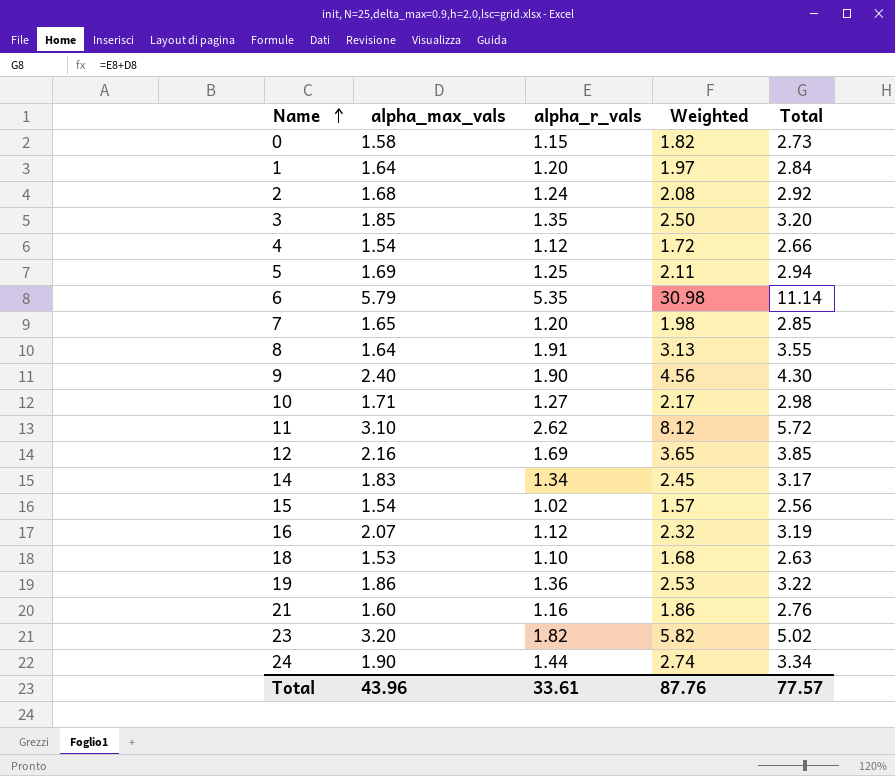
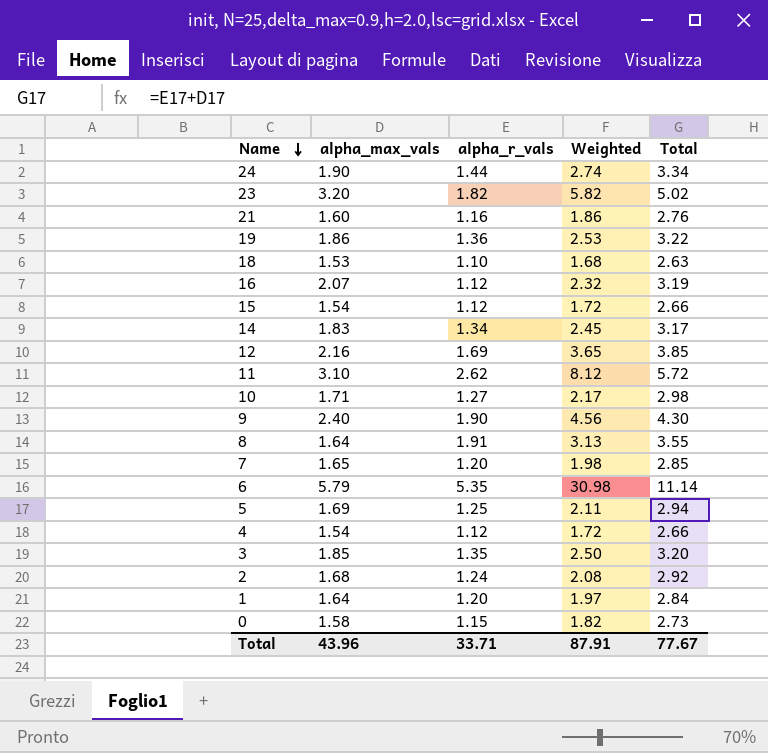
row order: Name ascending -> Name descending
15 | alpha_r_vals: 1.02 -> 1.12
15 | Weighted: 1.57 -> 1.72
15 | Total: 2.56 -> 2.66
Total | alpha_r_vals: 33.61 -> 33.71
Total | Weighted: 87.76 -> 87.91
Total | Total: 77.57 -> 77.67

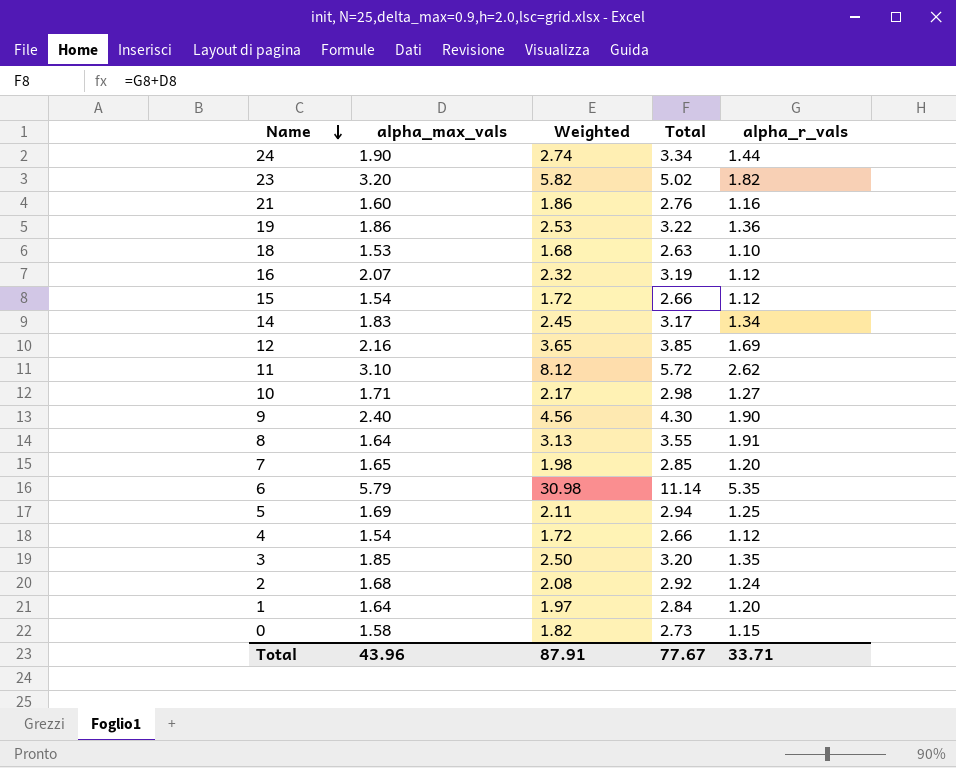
column alpha_r_vals | position: 3 -> 5

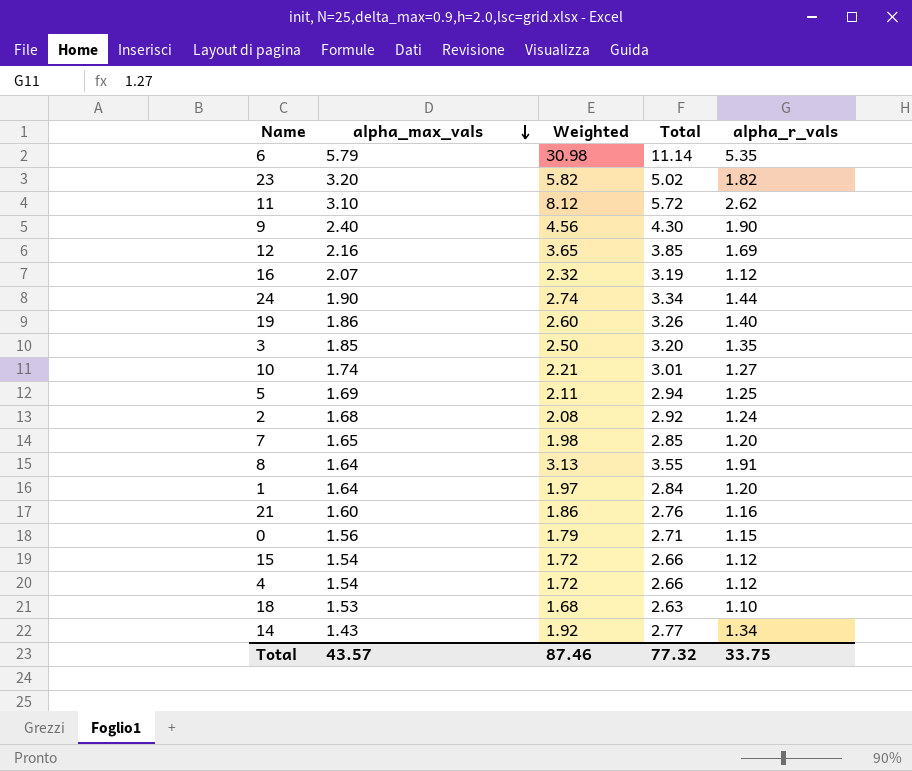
row order: Name descending -> alpha_max_vals descending
19 | Weighted: 2.53 -> 2.60
19 | Total: 3.22 -> 3.26
19 | alpha_r_vals: 1.36 -> 1.40
10 | alpha_max_vals: 1.71 -> 1.74
10 | Weighted: 2.17 -> 2.21
10 | Total: 2.98 -> 3.01
0 | alpha_max_vals: 1.58 -> 1.56
0 | Weighted: 1.82 -> 1.79
0 | Total: 2.73 -> 2.71
14 | alpha_max_vals: 1.83 -> 1.43
14 | Weighted: 2.45 -> 1.92
14 | Total: 3.17 -> 2.77
Total | alpha_max_vals: 43.96 -> 43.57
Total | Weighted: 87.91 -> 87.46
Total | Total: 77.67 -> 77.32
Total | alpha_r_vals: 33.71 -> 33.75

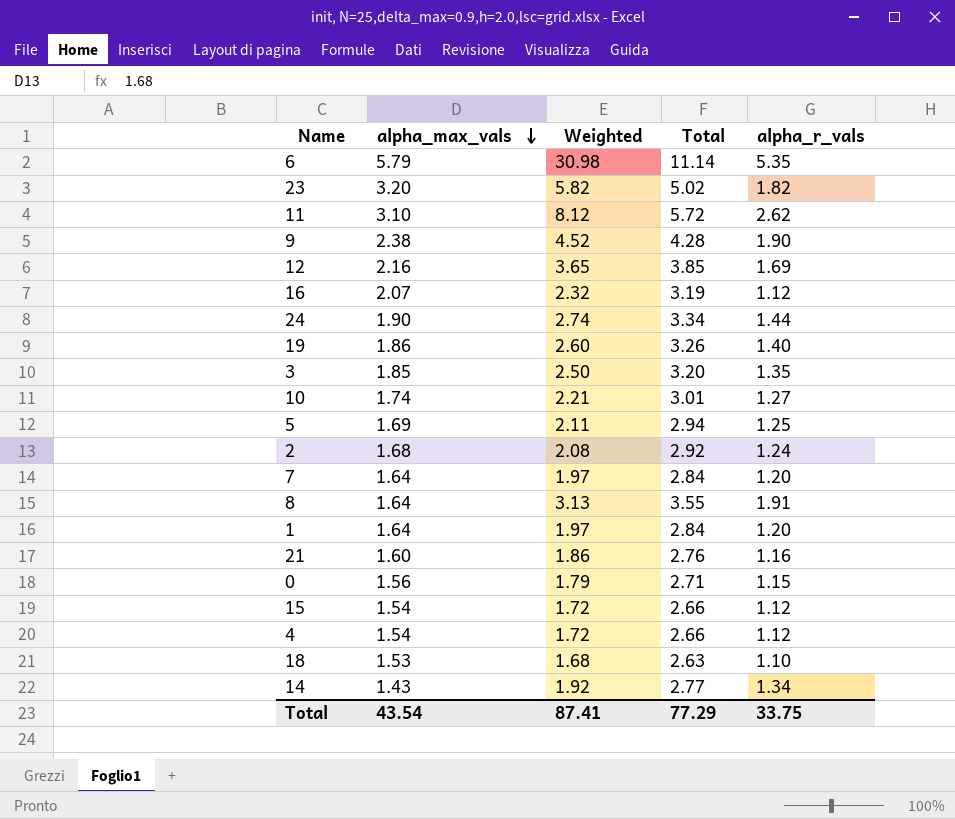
9 | alpha_max_vals: 2.40 -> 2.38
9 | Weighted: 4.56 -> 4.52
9 | Total: 4.30 -> 4.28
7 | alpha_max_vals: 1.65 -> 1.64
7 | Weighted: 1.98 -> 1.97
7 | Total: 2.85 -> 2.84
Total | alpha_max_vals: 43.57 -> 43.54
Total | Weighted: 87.46 -> 87.41
Total | Total: 77.32 -> 77.29

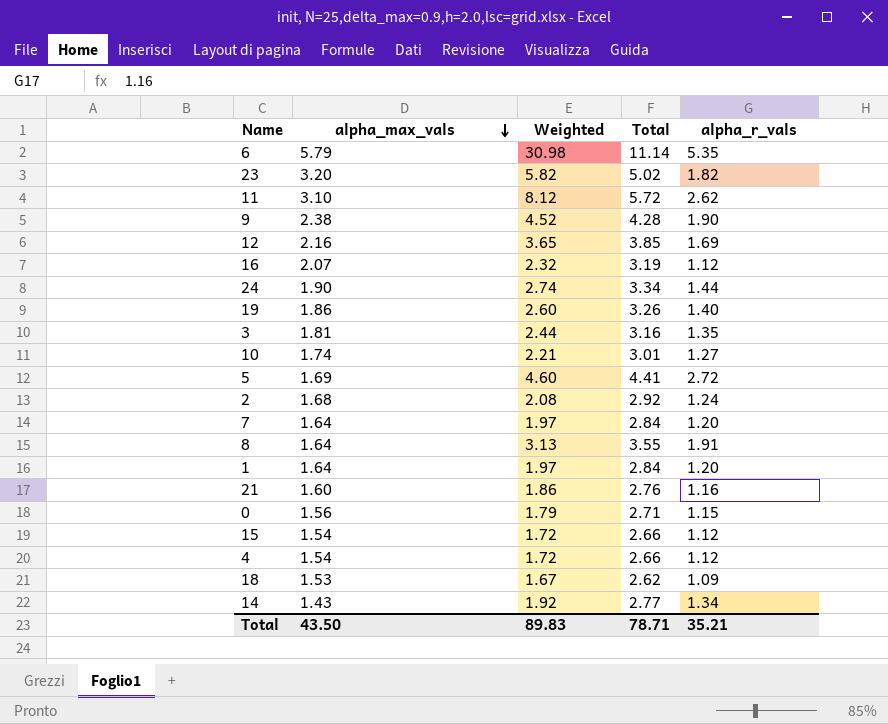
3 | alpha_max_vals: 1.85 -> 1.81
3 | Weighted: 2.50 -> 2.44
3 | Total: 3.20 -> 3.16
5 | Weighted: 2.11 -> 4.60
5 | Total: 2.94 -> 4.41
5 | alpha_r_vals: 1.25 -> 2.72
18 | Weighted: 1.68 -> 1.67
18 | Total: 2.63 -> 2.62
18 | alpha_r_vals: 1.10 -> 1.09
Total | alpha_max_vals: 43.54 -> 43.50
Total | Weighted: 87.41 -> 89.83
Total | Total: 77.29 -> 78.71
Total | alpha_r_vals: 33.75 -> 35.21

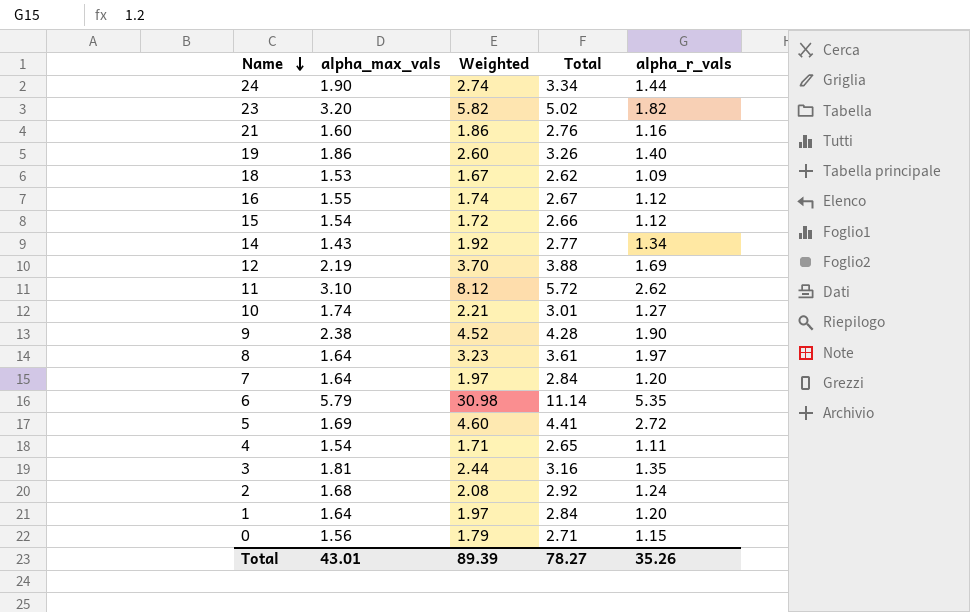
row order: alpha_max_vals descending -> Name descending
16 | alpha_max_vals: 2.07 -> 1.55
16 | Weighted: 2.32 -> 1.74
16 | Total: 3.19 -> 2.67
12 | alpha_max_vals: 2.16 -> 2.19
12 | Weighted: 3.65 -> 3.70
12 | Total: 3.85 -> 3.88
8 | Weighted: 3.13 -> 3.23
8 | Total: 3.55 -> 3.61
8 | alpha_r_vals: 1.91 -> 1.97
4 | Weighted: 1.72 -> 1.71
4 | Total: 2.66 -> 2.65
4 | alpha_r_vals: 1.12 -> 1.11
Total | alpha_max_vals: 43.50 -> 43.01
Total | Weighted: 89.83 -> 89.39
Total | Total: 78.71 -> 78.27
Total | alpha_r_vals: 35.21 -> 35.26

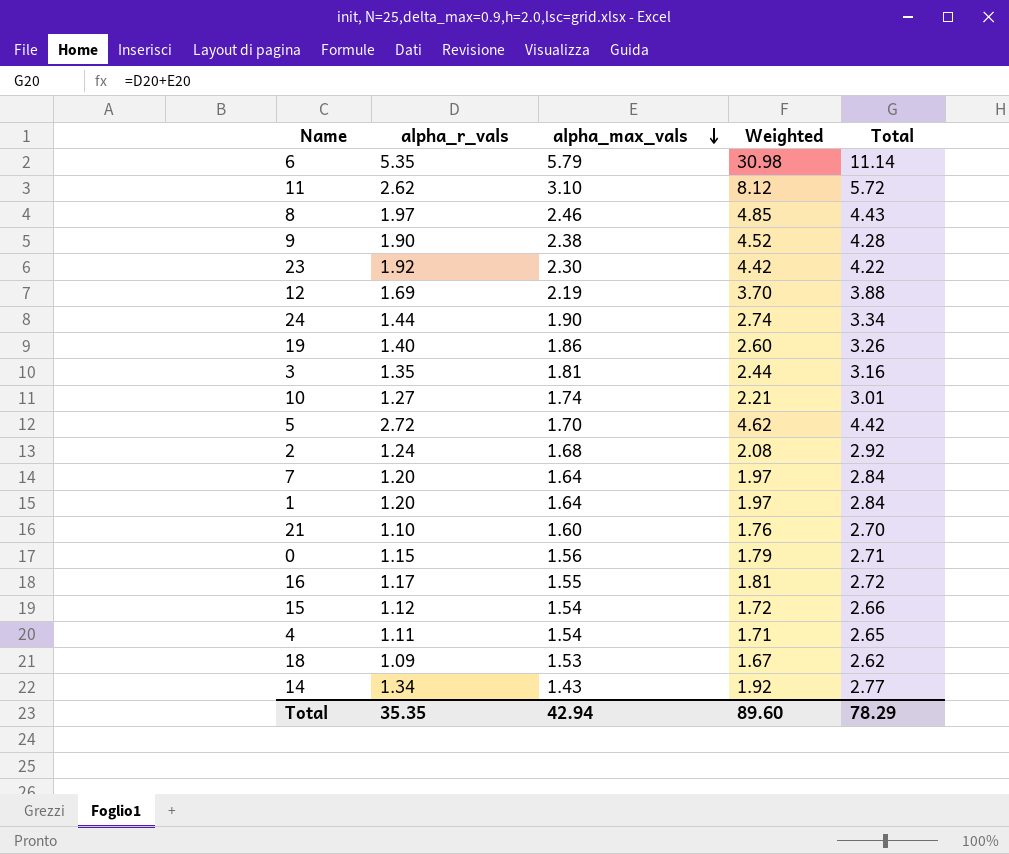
row order: Name descending -> alpha_max_vals descending
column alpha_r_vals | position: 5 -> 2
8 | alpha_max_vals: 1.64 -> 2.46
8 | Weighted: 3.23 -> 4.85
8 | Total: 3.61 -> 4.43
23 | alpha_r_vals: 1.82 -> 1.92
23 | alpha_max_vals: 3.20 -> 2.30
23 | Weighted: 5.82 -> 4.42
23 | Total: 5.02 -> 4.22
5 | alpha_max_vals: 1.69 -> 1.70
5 | Weighted: 4.60 -> 4.62
5 | Total: 4.41 -> 4.42
21 | alpha_r_vals: 1.16 -> 1.10
21 | Weighted: 1.86 -> 1.76
21 | Total: 2.76 -> 2.70
16 | alpha_r_vals: 1.12 -> 1.17
16 | Weighted: 1.74 -> 1.81
16 | Total: 2.67 -> 2.72
Total | alpha_r_vals: 35.26 -> 35.35
Total | alpha_max_vals: 43.01 -> 42.94
Total | Weighted: 89.39 -> 89.60
Total | Total: 78.27 -> 78.29

